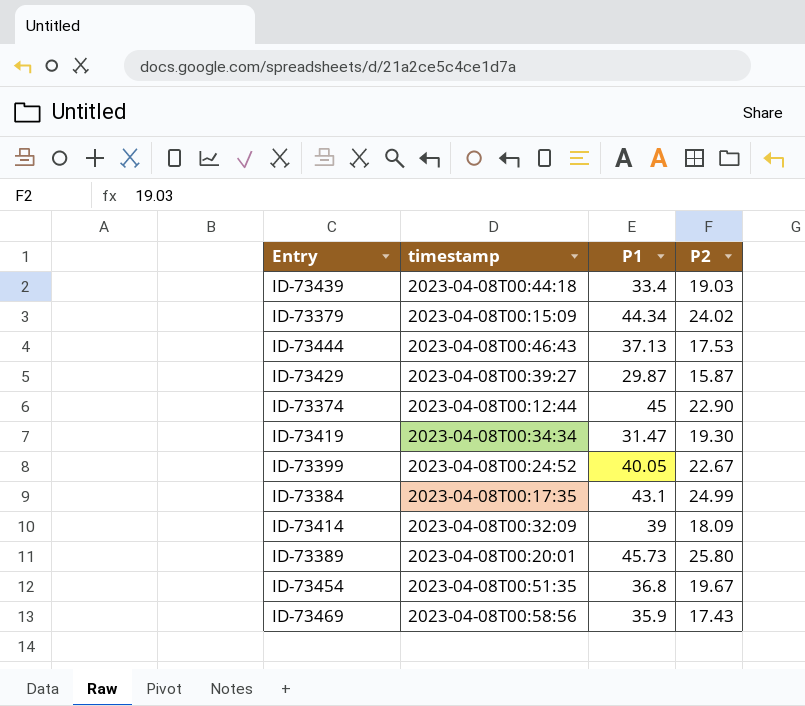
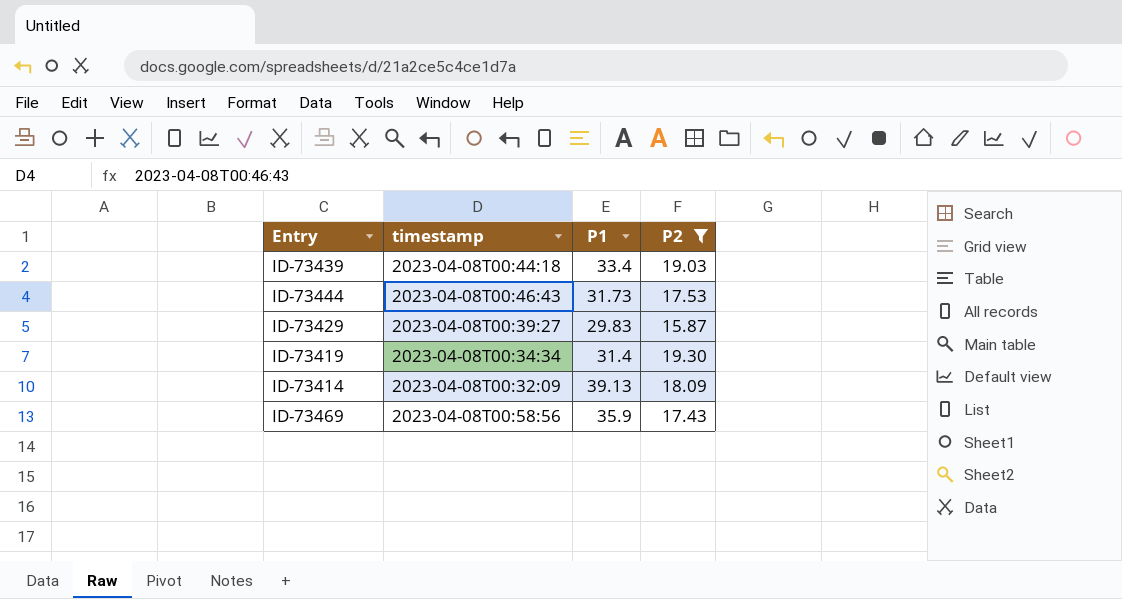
filter: none -> P2 <= 19.30
ID-73444 | P1: 37.13 -> 31.73
ID-73429 | P1: 29.87 -> 29.83
ID-73419 | P1: 31.47 -> 31.4
ID-73414 | P1: 39 -> 39.13

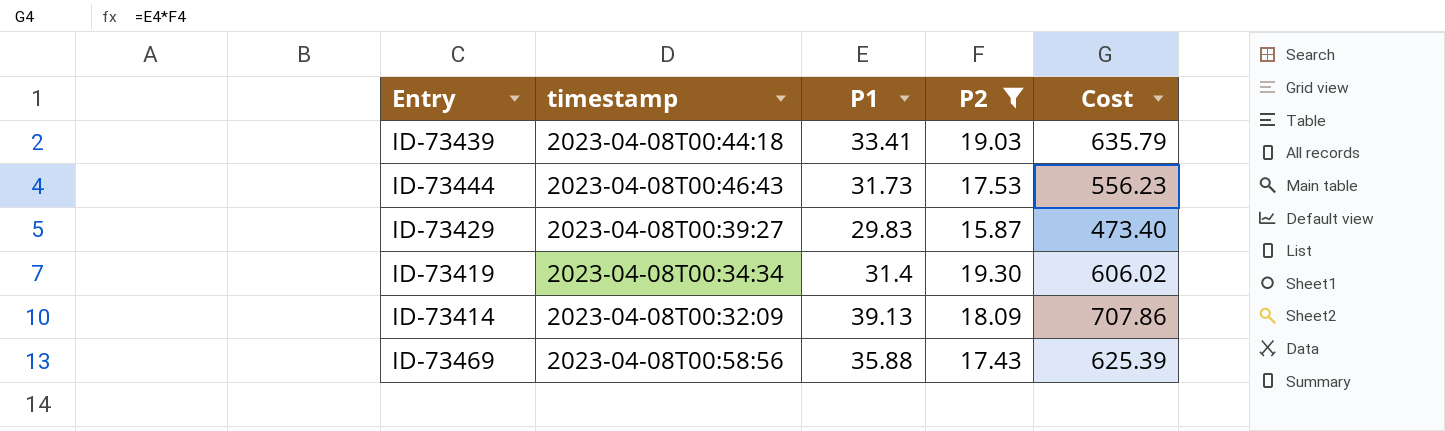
column Cost | formula: none -> [P1] * [P2]
ID-73439 | P1: 33.4 -> 33.41
ID-73469 | P1: 35.9 -> 35.88

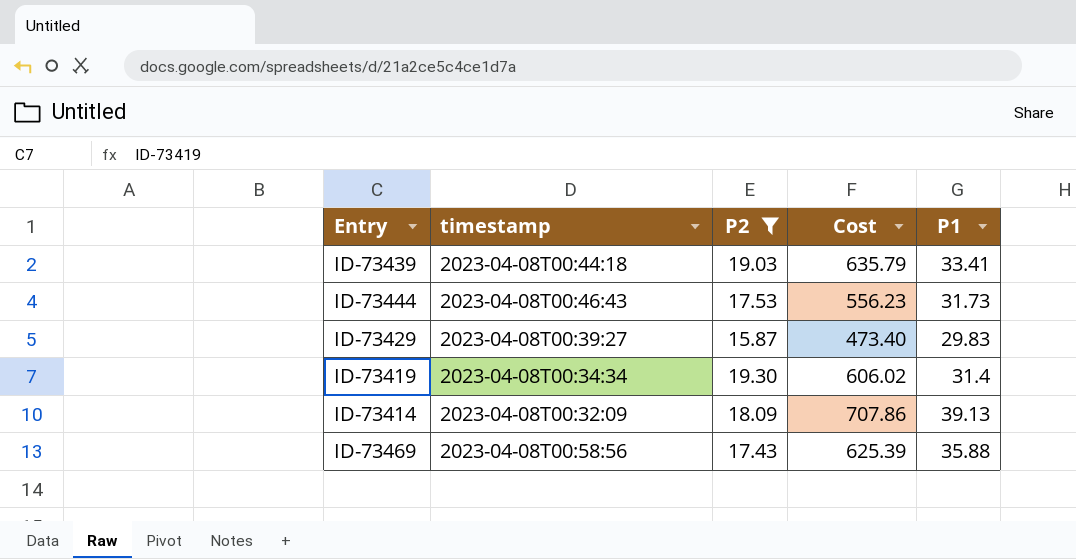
column P1 | position: 3 -> 5

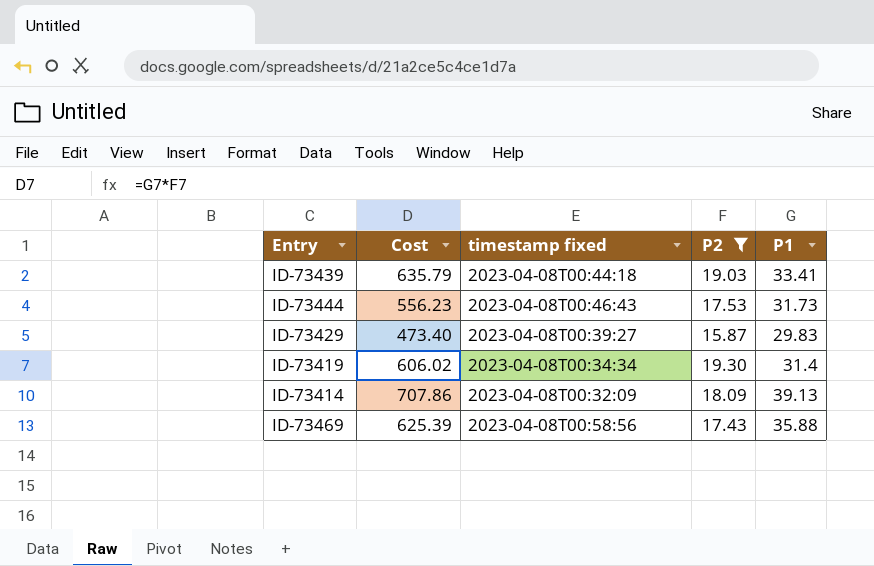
column Cost | position: 4 -> 2
column name: timestamp -> timestamp fixed

